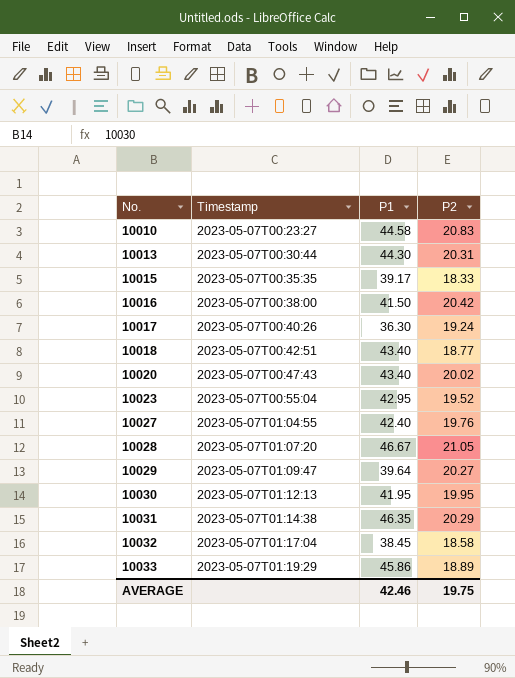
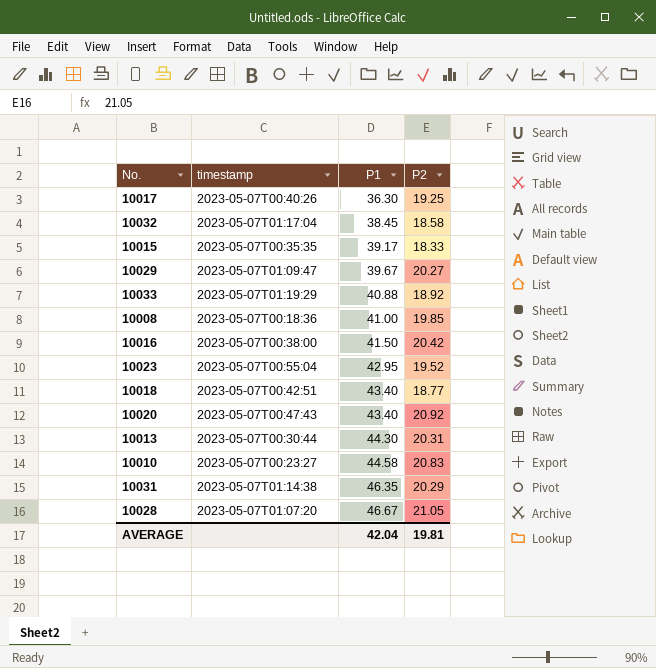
row order: No. ascending -> P1 ascending
column name: Timestamp -> timestamp
row 10027: 2023-05-07T01:04:55 | 42.40 | 19.76 -> none
row 10030: 2023-05-07T01:12:13 | 41.95 | 19.95 -> none
10017 | P2: 19.24 -> 19.25
10029 | P1: 39.64 -> 39.67
10033 | P1: 45.86 -> 40.88
10033 | P2: 18.89 -> 18.92
row 10008: none -> 2023-05-07T00:18:36 | 41.00 | 19.85
10020 | P2: 20.02 -> 20.92
AVERAGE | P1: 42.46 -> 42.04
AVERAGE | P2: 19.75 -> 19.81

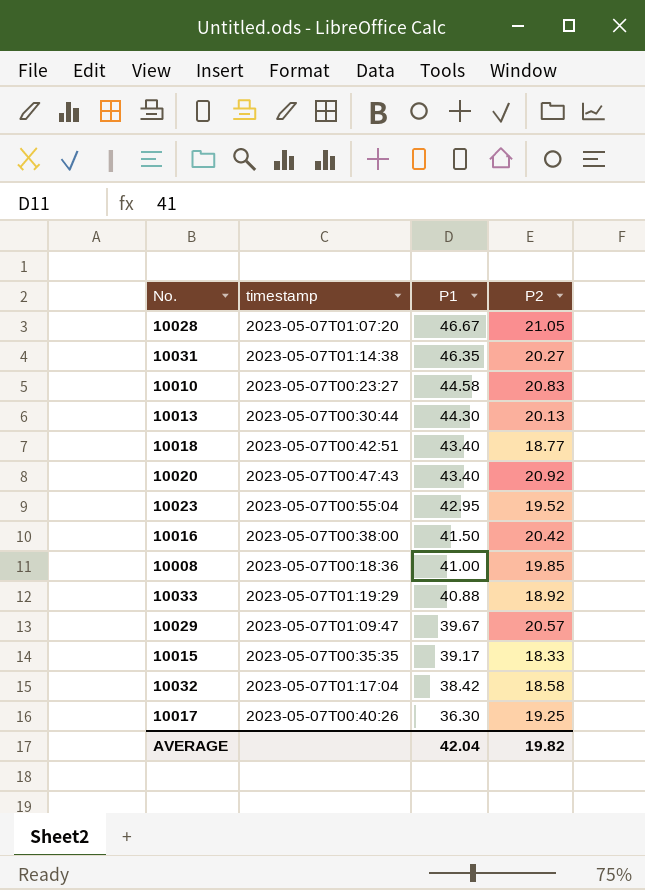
row order: P1 ascending -> P1 descending
10031 | P2: 20.29 -> 20.27
10013 | P2: 20.31 -> 20.13
10029 | P2: 20.27 -> 20.57
10032 | P1: 38.45 -> 38.42
AVERAGE | P2: 19.81 -> 19.82

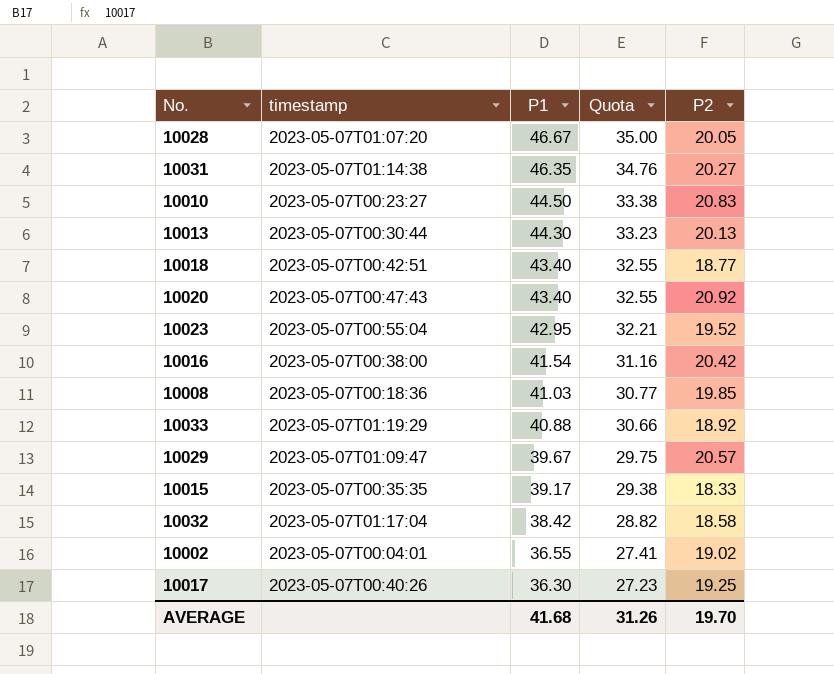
column Quota | formula: none -> [P1] * 0.75
10028 | P2: 21.05 -> 20.05
10010 | P1: 44.58 -> 44.50
10016 | P1: 41.50 -> 41.54
10008 | P1: 41.00 -> 41.03
row 10002: none -> 2023-05-07T00:04:01 | 36.55 | 27.41 | 19.02
AVERAGE | P1: 42.04 -> 41.68
AVERAGE | P2: 19.82 -> 19.70

